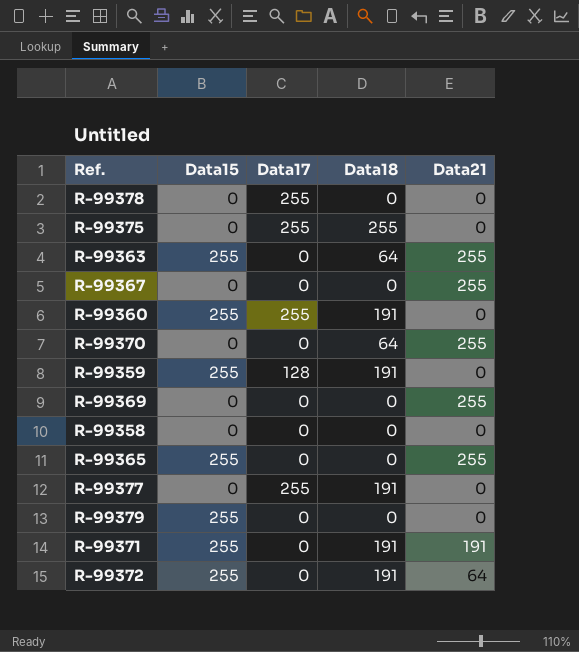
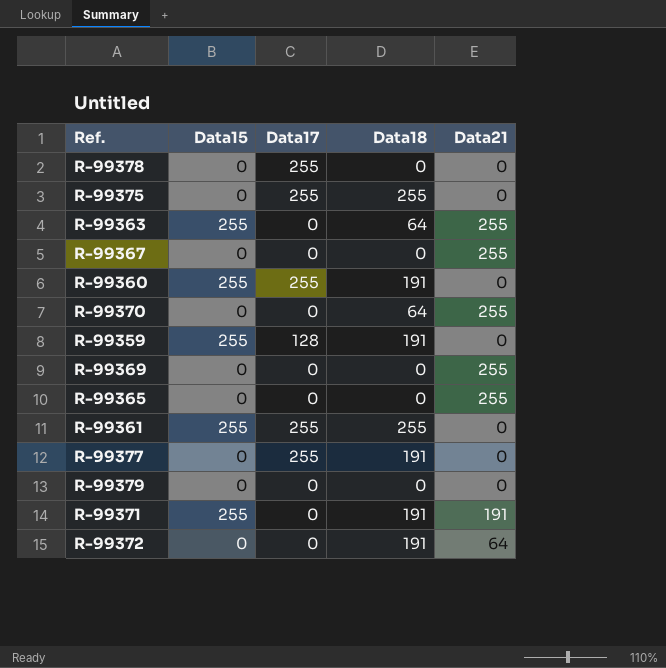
row R-99358: 0 | 0 | 0 | 0 -> none
R-99365 | Data15: 255 -> 0
row R-99361: none -> 255 | 255 | 255 | 0
R-99379 | Data15: 255 -> 0
R-99372 | Data15: 255 -> 0

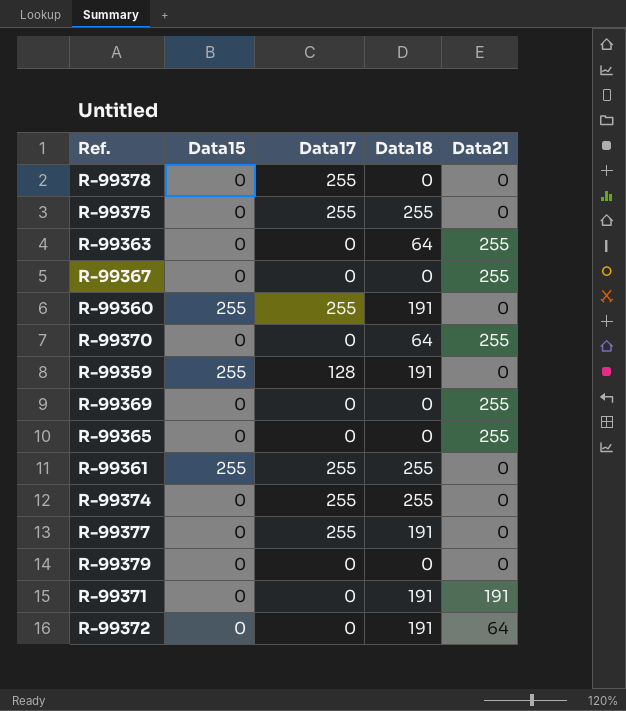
R-99363 | Data15: 255 -> 0
row R-99374: none -> 0 | 255 | 255 | 0
R-99371 | Data15: 255 -> 0

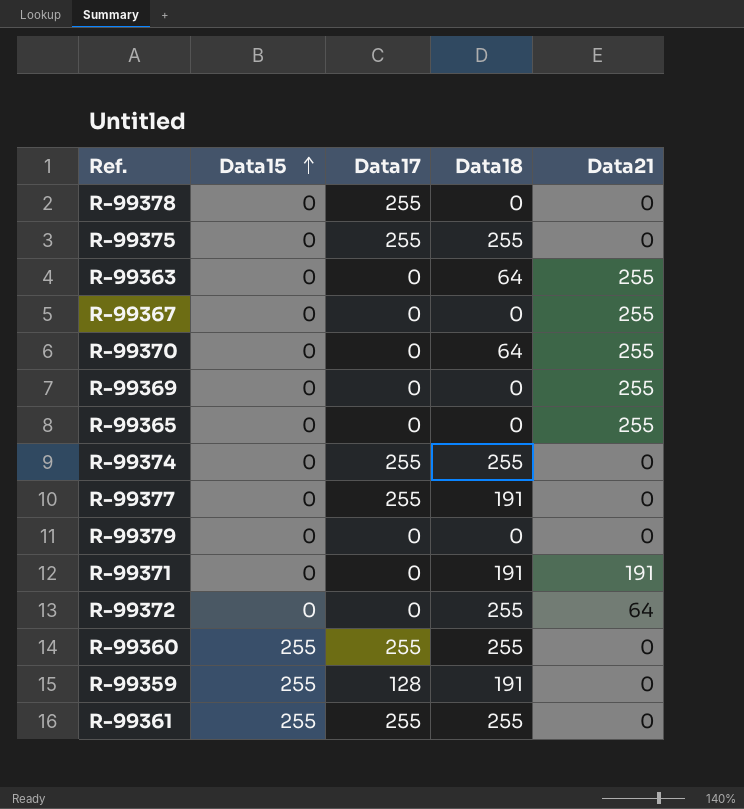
row order: none -> Data15 ascending
R-99372 | Data18: 191 -> 255
R-99360 | Data18: 191 -> 255

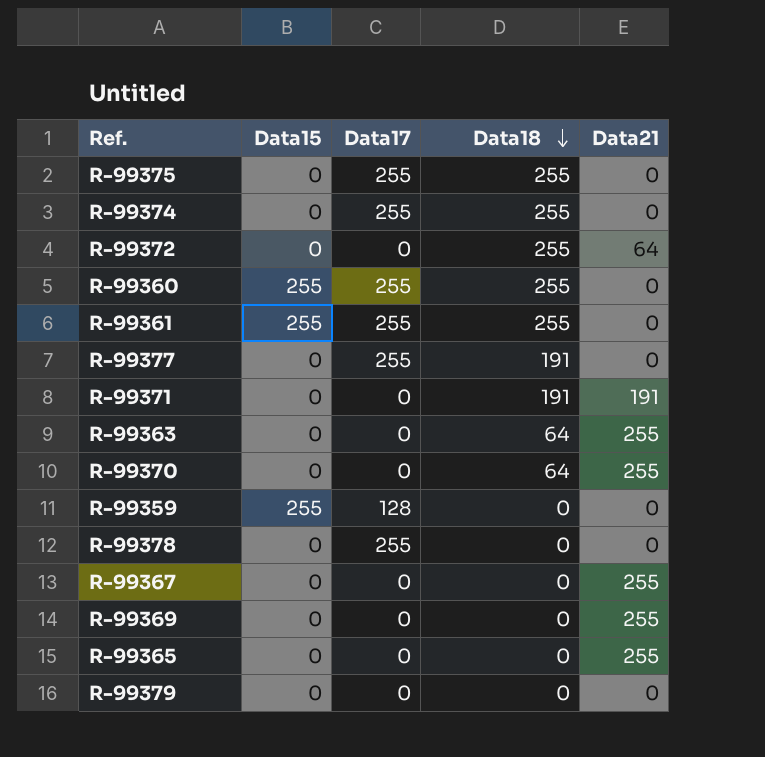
row order: Data15 ascending -> Data18 descending
R-99359 | Data18: 191 -> 0

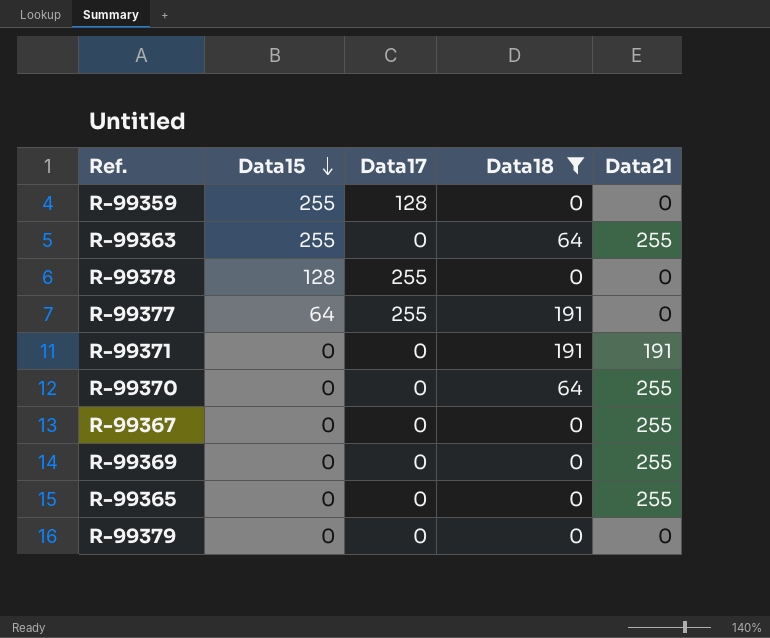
filter: none -> Data18 != 255
row order: Data18 descending -> Data15 descending
R-99363 | Data15: 0 -> 255
R-99378 | Data15: 0 -> 128
R-99377 | Data15: 0 -> 64

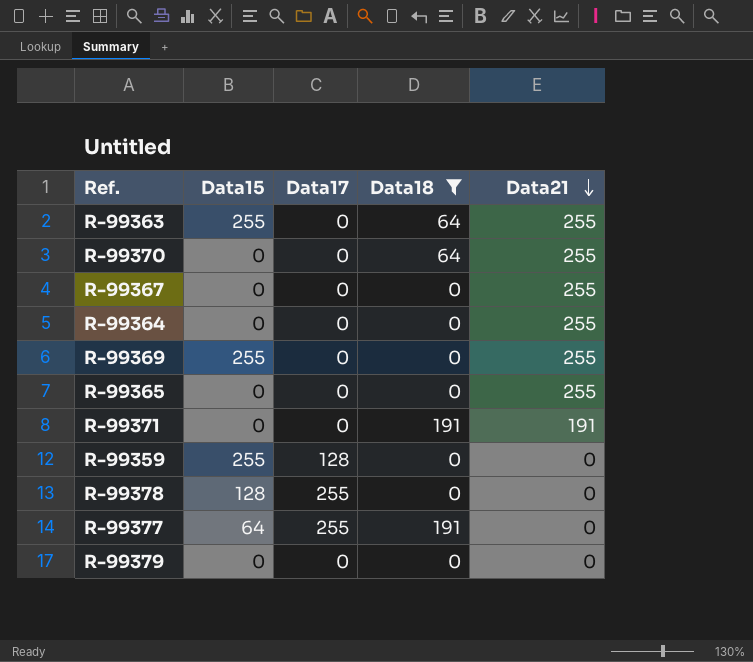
row order: Data15 descending -> Data21 descending
row R-99364: none -> 0 | 0 | 0 | 255
R-99369 | Data15: 0 -> 255

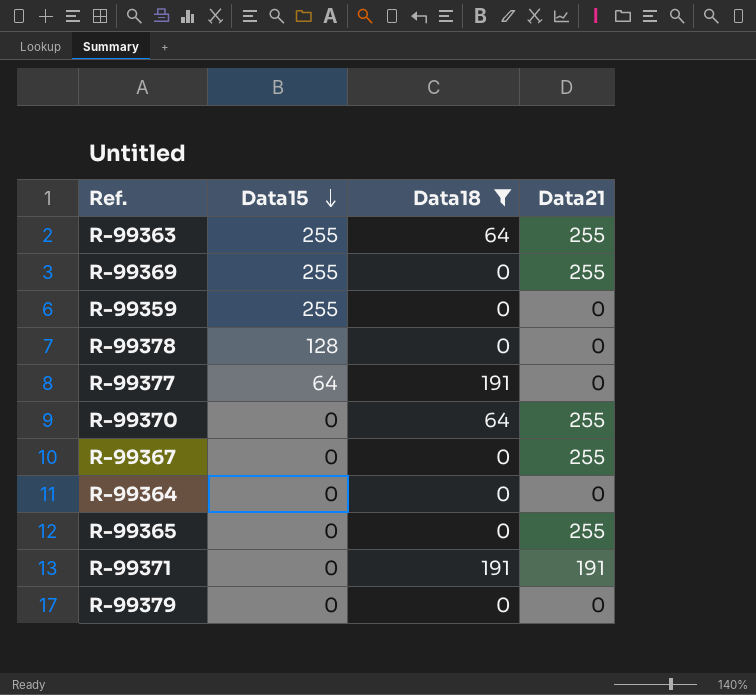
row order: Data21 descending -> Data15 descending
column Data17 | position: 3 -> none
R-99364 | Data21: 255 -> 0

